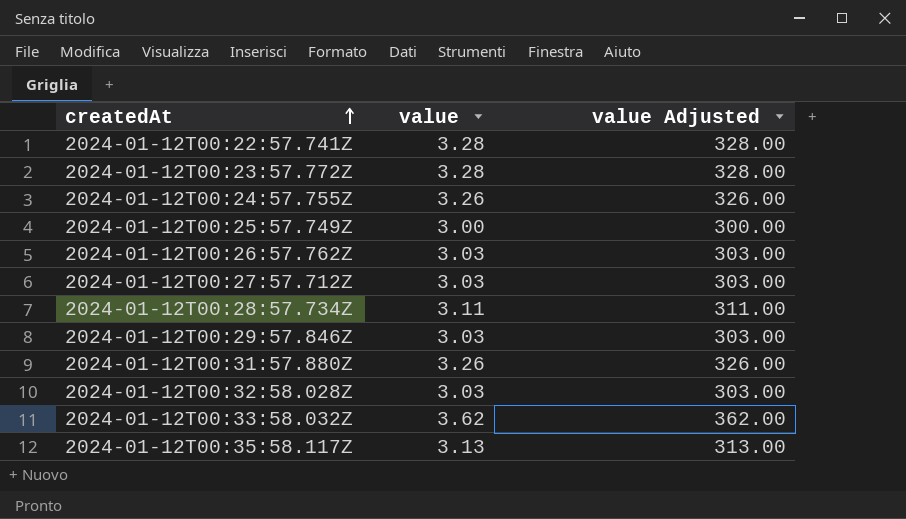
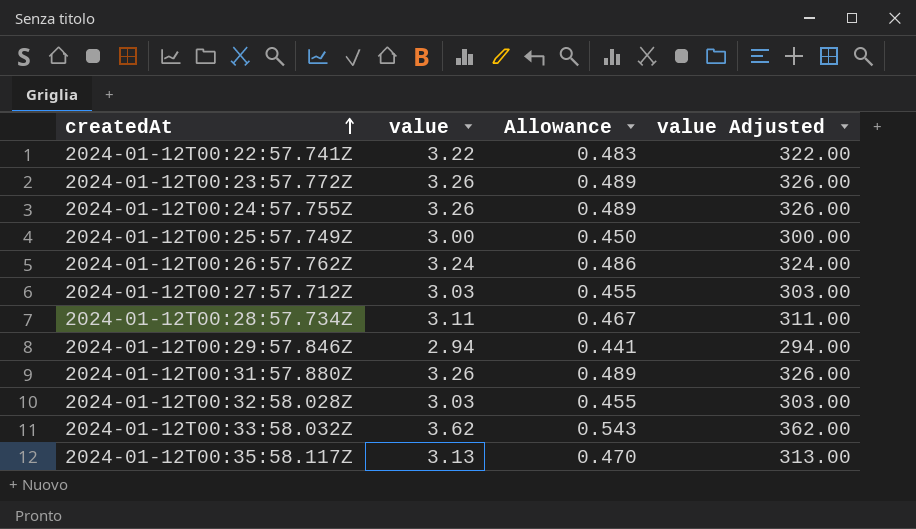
column Allowance | formula: none -> [value] * 0.15
2024-01-12T00:22:57.741Z | value: 3.28 -> 3.22
2024-01-12T00:22:57.741Z | value Adjusted: 328.00 -> 322.00
2024-01-12T00:23:57.772Z | value: 3.28 -> 3.26
2024-01-12T00:23:57.772Z | value Adjusted: 328.00 -> 326.00
2024-01-12T00:26:57.762Z | value: 3.03 -> 3.24
2024-01-12T00:26:57.762Z | value Adjusted: 303.00 -> 324.00
2024-01-12T00:29:57.846Z | value: 3.03 -> 2.94
2024-01-12T00:29:57.846Z | value Adjusted: 303.00 -> 294.00

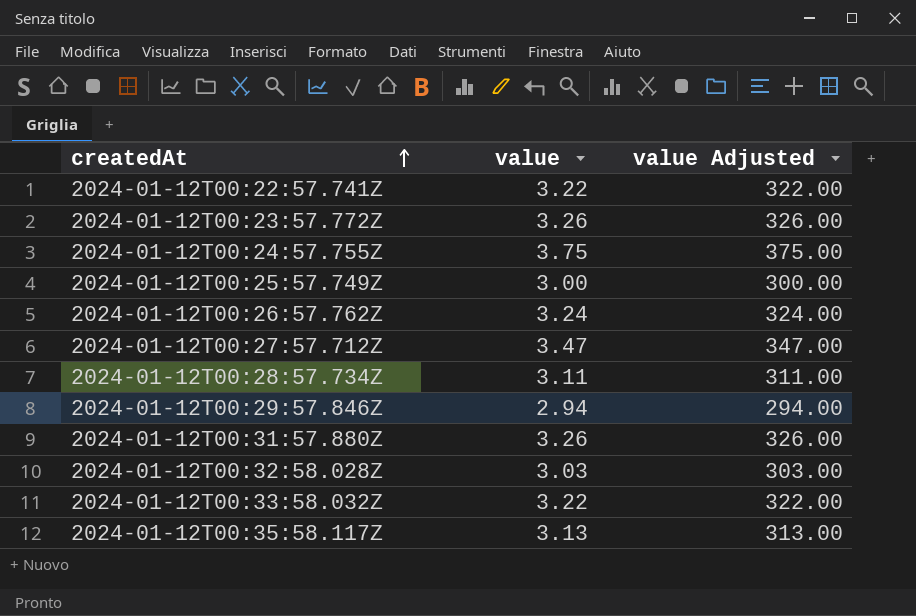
column Allowance | formula: [value] * 0.15 -> none
2024-01-12T00:24:57.755Z | value: 3.26 -> 3.75
2024-01-12T00:24:57.755Z | value Adjusted: 326.00 -> 375.00
2024-01-12T00:27:57.712Z | value: 3.03 -> 3.47
2024-01-12T00:27:57.712Z | value Adjusted: 303.00 -> 347.00
2024-01-12T00:33:58.032Z | value: 3.62 -> 3.22
2024-01-12T00:33:58.032Z | value Adjusted: 362.00 -> 322.00

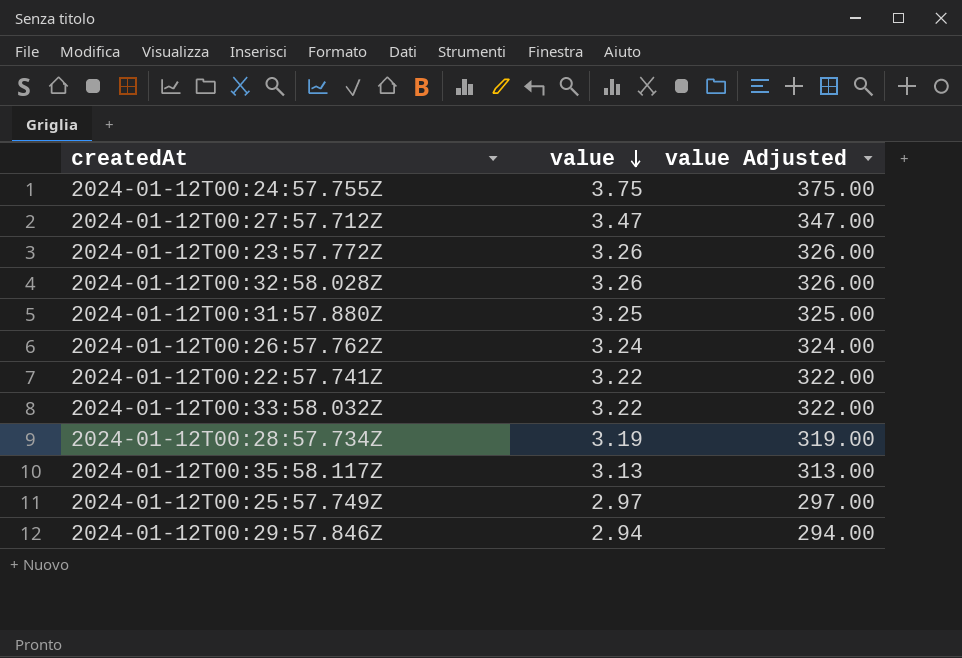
row order: createdAt ascending -> value descending
2024-01-12T00:32:58.028Z | value: 3.03 -> 3.26
2024-01-12T00:32:58.028Z | value Adjusted: 303.00 -> 326.00
2024-01-12T00:31:57.880Z | value: 3.26 -> 3.25
2024-01-12T00:31:57.880Z | value Adjusted: 326.00 -> 325.00
2024-01-12T00:28:57.734Z | value: 3.11 -> 3.19
2024-01-12T00:28:57.734Z | value Adjusted: 311.00 -> 319.00
2024-01-12T00:25:57.749Z | value: 3.00 -> 2.97
2024-01-12T00:25:57.749Z | value Adjusted: 300.00 -> 297.00

